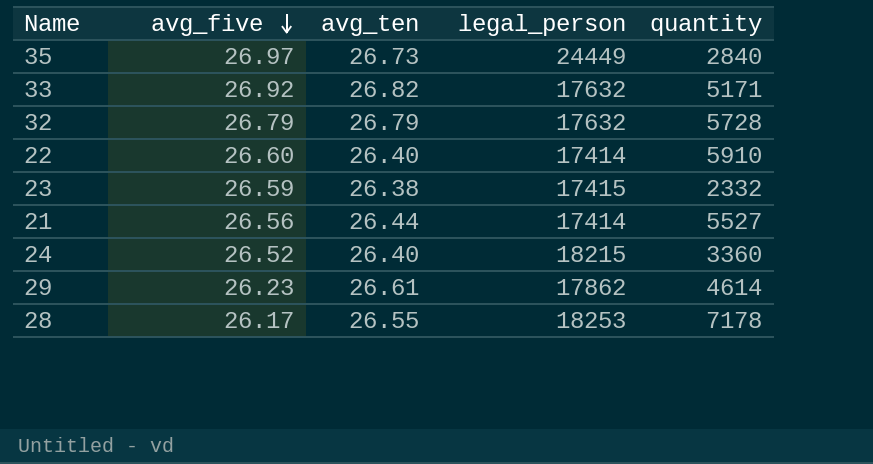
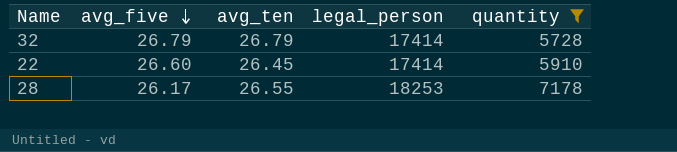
filter: none -> quantity >= 5728
32 | legal_person: 17632 -> 17414
22 | avg_ten: 26.40 -> 26.45

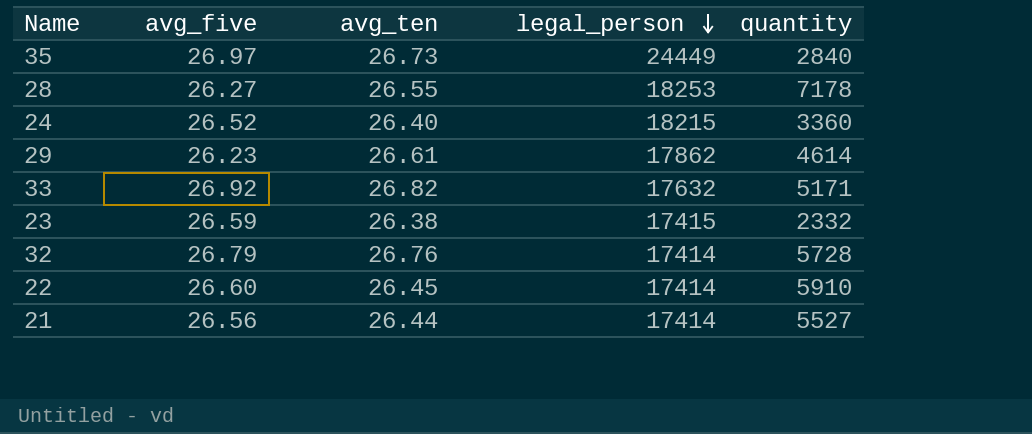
filter: quantity >= 5728 -> none
row order: avg_five descending -> legal_person descending
28 | avg_five: 26.17 -> 26.27
32 | avg_ten: 26.79 -> 26.76

